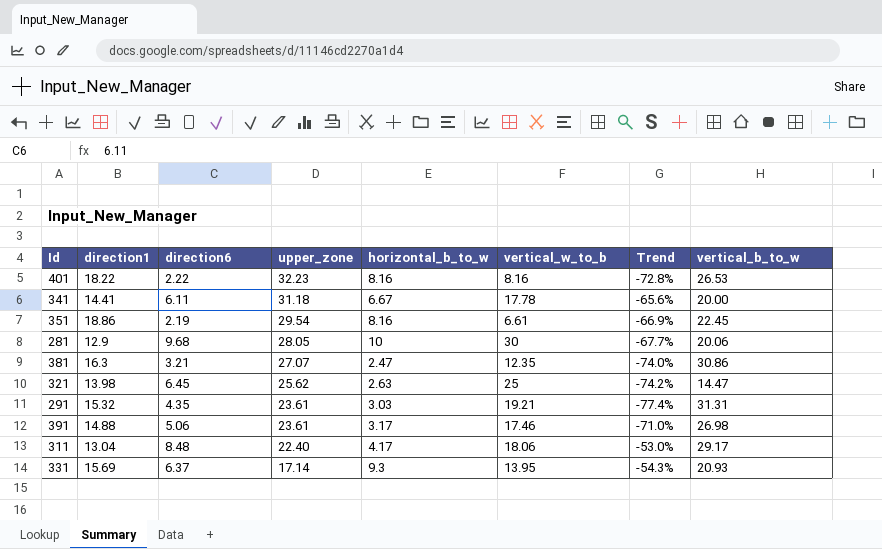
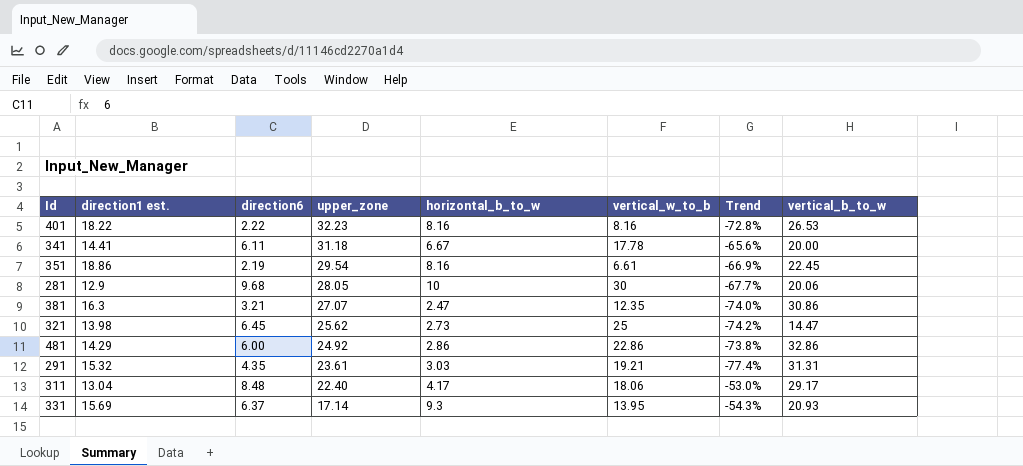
column name: direction1 -> direction1 est.
row 391: 14.88 | 5.06 | 23.61 | 3.17 | 17.46 | -71.0% | 26.98 -> none
321 | horizontal_b_to_w: 2.63 -> 2.73
row 481: none -> 14.29 | 6.00 | 24.92 | 2.86 | 22.86 | -73.8% | 32.86

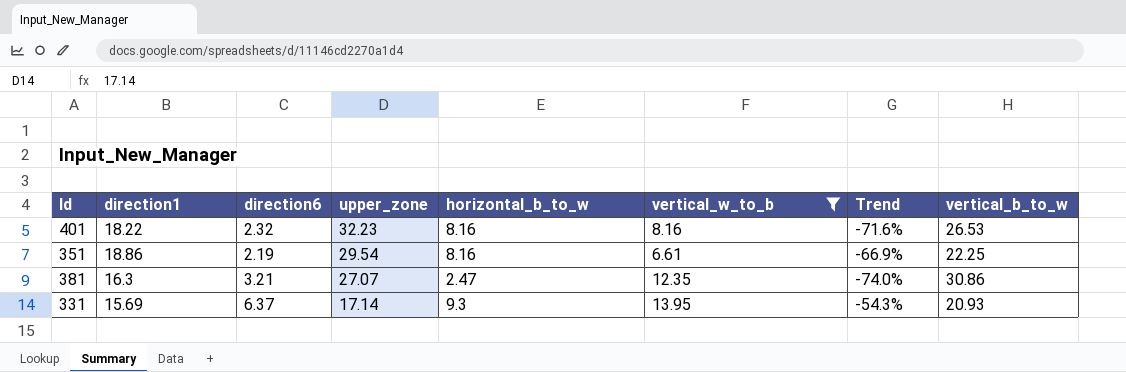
filter: none -> vertical_w_to_b <= 13.95
column name: direction1 est. -> direction1
401 | direction6: 2.22 -> 2.32
401 | Trend: -72.8% -> -71.6%
351 | vertical_b_to_w: 22.45 -> 22.25

